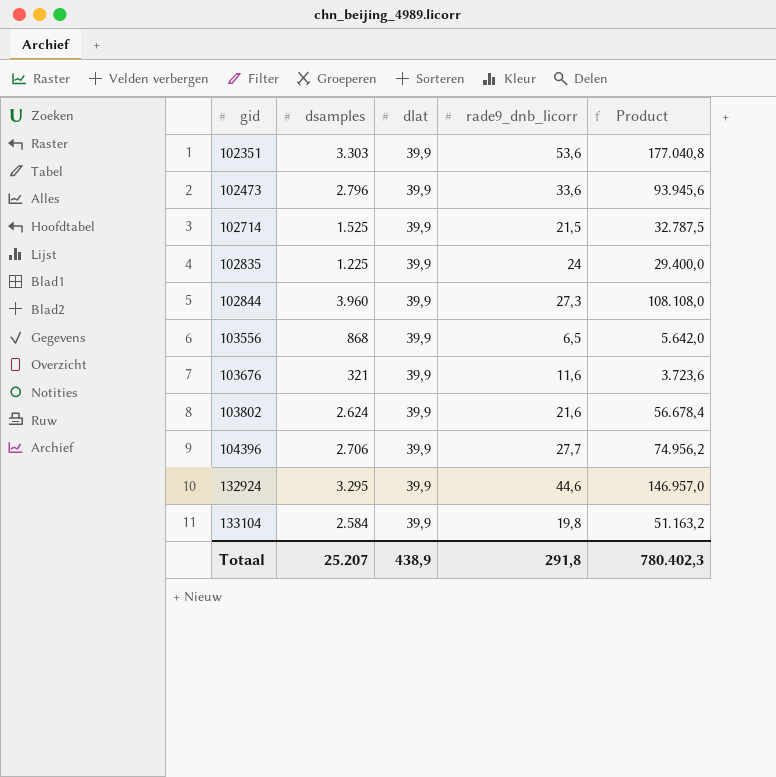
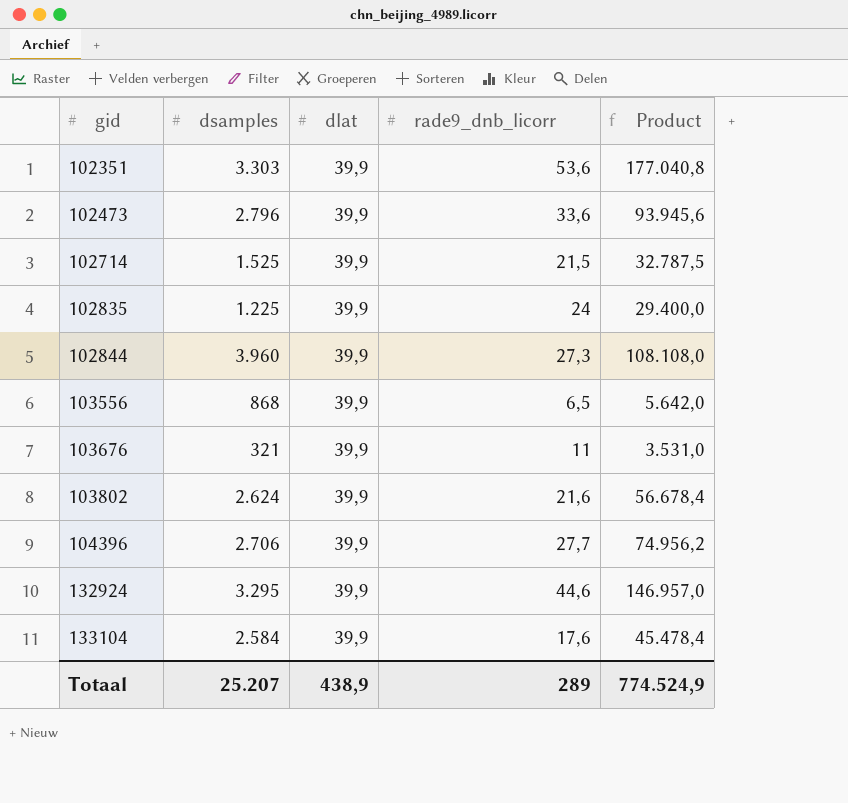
103676 | rade9_dnb_licorr: 11,6 -> 11
103676 | Product: 3.723,6 -> 3.531,0
133104 | rade9_dnb_licorr: 19,8 -> 17,6
133104 | Product: 51.163,2 -> 45.478,4
Totaal | rade9_dnb_licorr: 291,8 -> 289
Totaal | Product: 780.402,3 -> 774.524,9

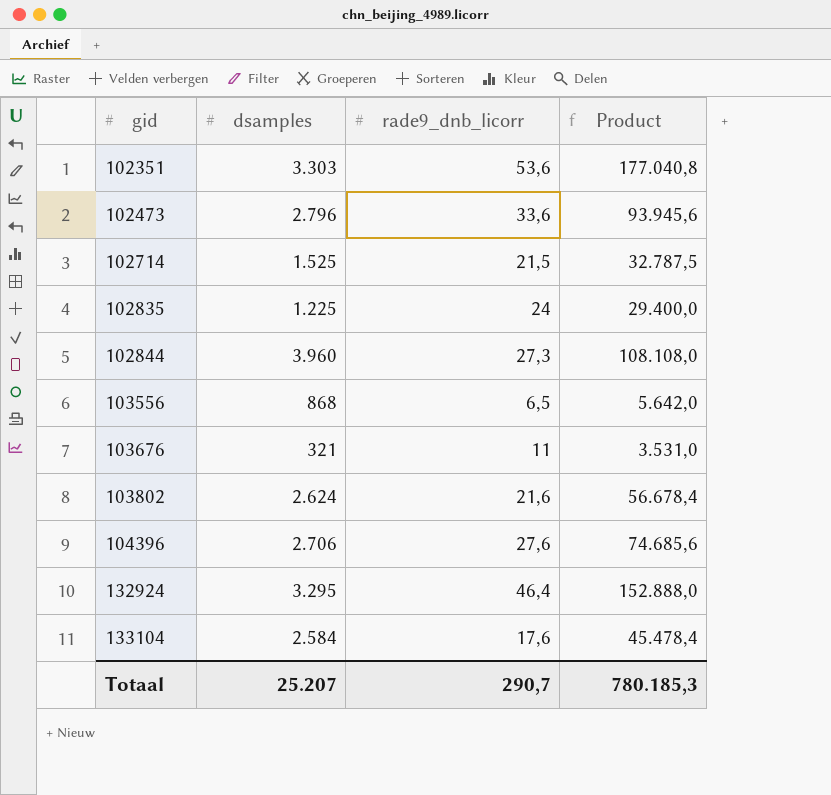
column dlat | position: 3 -> none
104396 | rade9_dnb_licorr: 27,7 -> 27,6
104396 | Product: 74.956,2 -> 74.685,6
132924 | rade9_dnb_licorr: 44,6 -> 46,4
132924 | Product: 146.957,0 -> 152.888,0
Totaal | rade9_dnb_licorr: 289 -> 290,7
Totaal | Product: 774.524,9 -> 780.185,3

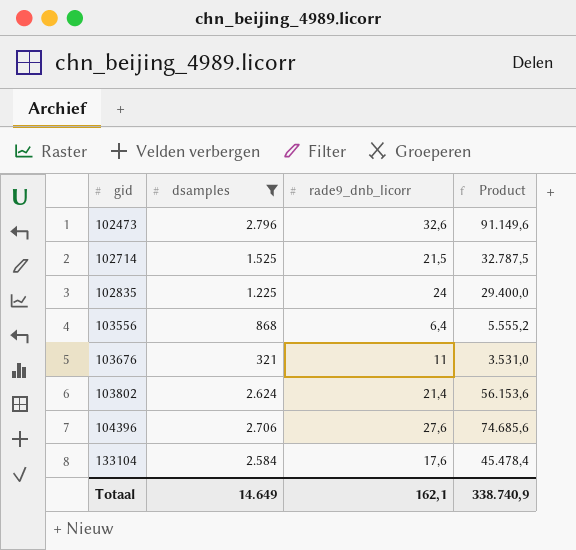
filter: none -> dsamples <= 2.796
102473 | rade9_dnb_licorr: 33,6 -> 32,6
102473 | Product: 93.945,6 -> 91.149,6
103556 | rade9_dnb_licorr: 6,5 -> 6,4
103556 | Product: 5.642,0 -> 5.555,2
103802 | rade9_dnb_licorr: 21,6 -> 21,4
103802 | Product: 56.678,4 -> 56.153,6
Totaal | dsamples: 25.207 -> 14.649
Totaal | rade9_dnb_licorr: 290,7 -> 162,1
Totaal | Product: 780.185,3 -> 338.740,9

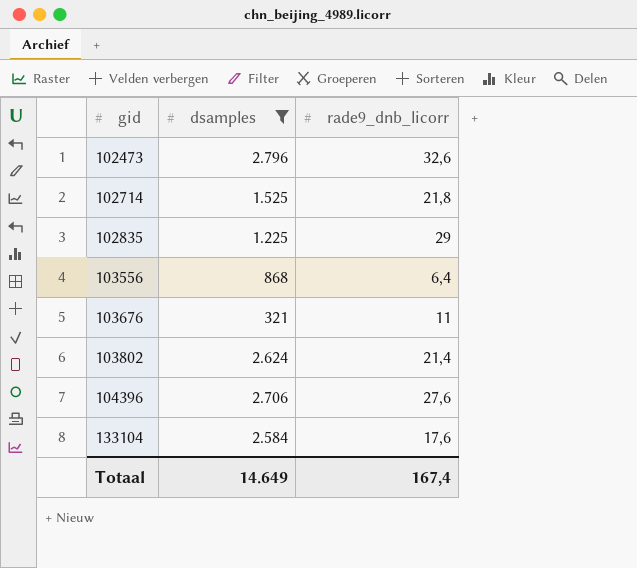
column Product | formula: [dsamples] * [rade9_dnb_licorr] -> none
102714 | rade9_dnb_licorr: 21,5 -> 21,8
102835 | rade9_dnb_licorr: 24 -> 29
Totaal | rade9_dnb_licorr: 162,1 -> 167,4

